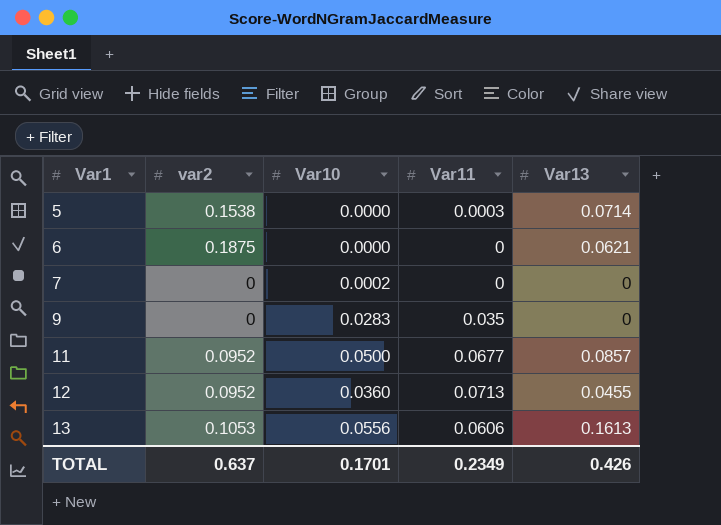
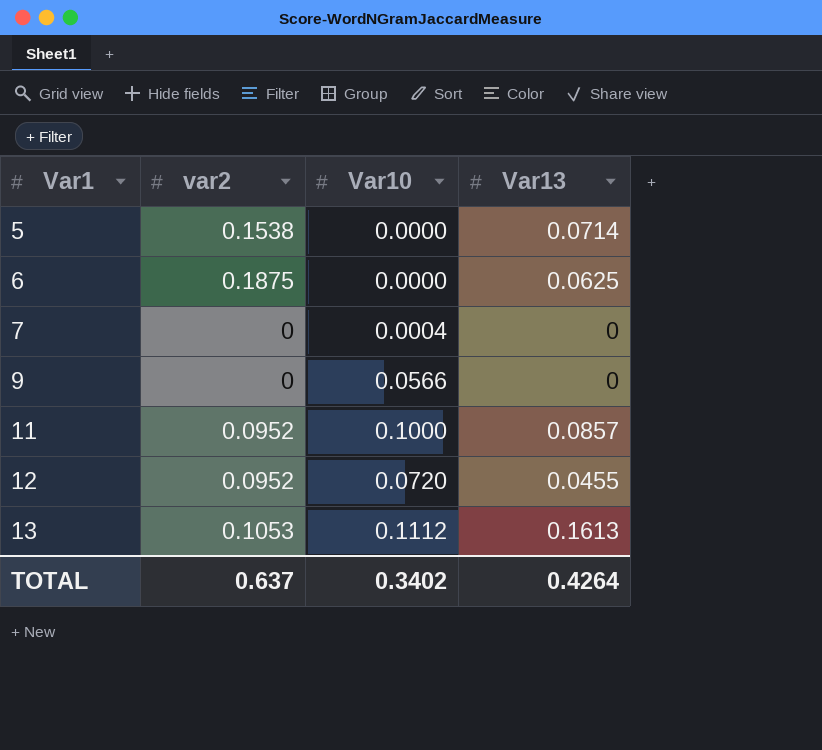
column Var11 | position: 4 -> none
6 | Var13: 0.0621 -> 0.0625
7 | Var10: 0.0002 -> 0.0004
9 | Var10: 0.0283 -> 0.0566
11 | Var10: 0.0500 -> 0.1000
12 | Var10: 0.0360 -> 0.0720
13 | Var10: 0.0556 -> 0.1112
TOTAL | Var10: 0.1701 -> 0.3402
TOTAL | Var13: 0.426 -> 0.4264

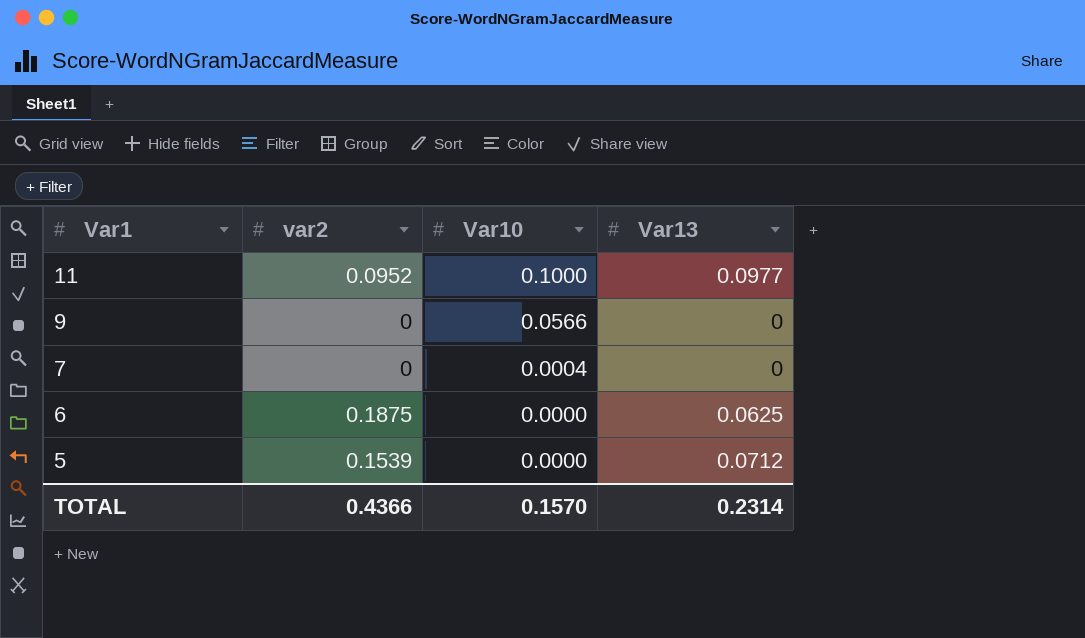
row order: Var1 ascending -> Var1 descending
row 12: 0.0952 | 0.0720 | 0.0455 -> none
row 13: 0.1053 | 0.1112 | 0.1613 -> none
11 | Var13: 0.0857 -> 0.0977
5 | var2: 0.1538 -> 0.1539
5 | Var13: 0.0714 -> 0.0712
TOTAL | var2: 0.637 -> 0.4366
TOTAL | Var10: 0.3402 -> 0.1570
TOTAL | Var13: 0.4264 -> 0.2314

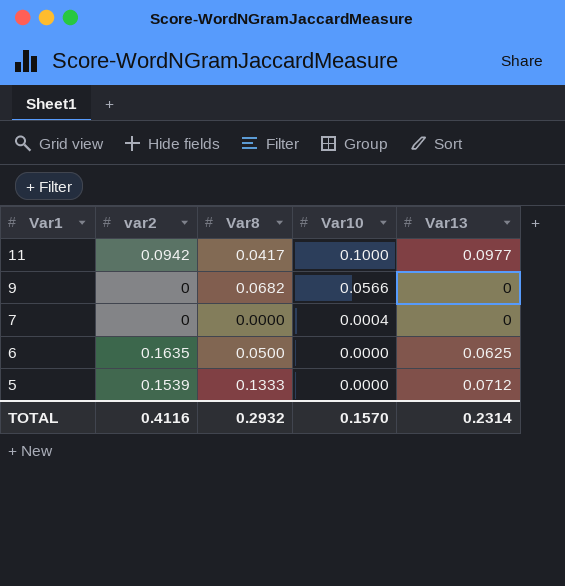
column Var8 | position: none -> 3
11 | var2: 0.0952 -> 0.0942
6 | var2: 0.1875 -> 0.1635
TOTAL | var2: 0.4366 -> 0.4116

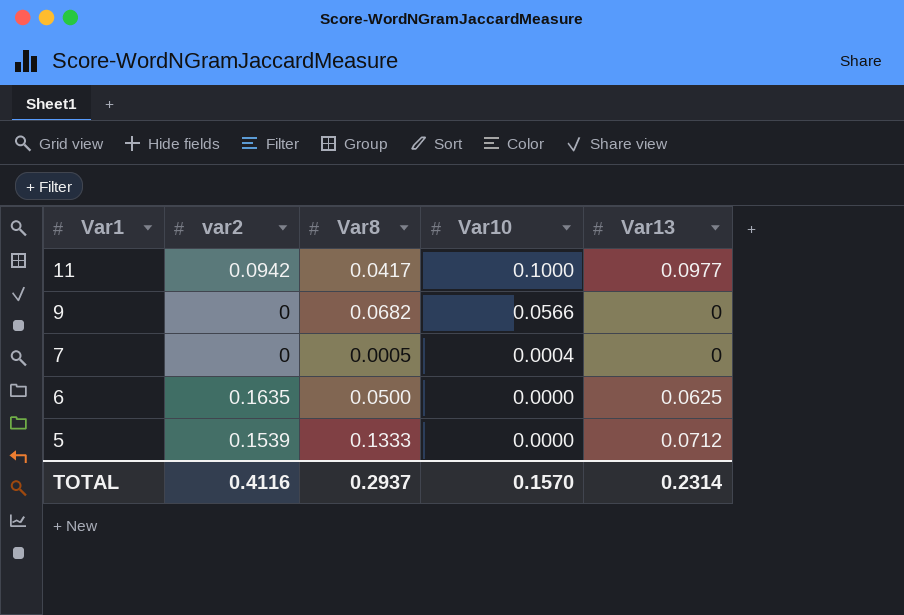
7 | Var8: 0.0000 -> 0.0005
TOTAL | Var8: 0.2932 -> 0.2937

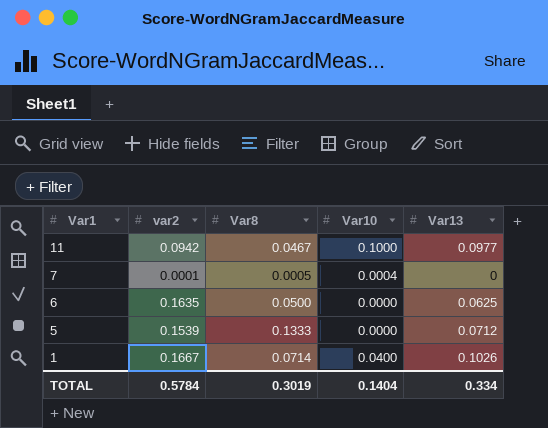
row 9: 0 | 0.0682 | 0.0566 | 0 -> none
11 | Var8: 0.0417 -> 0.0467
7 | var2: 0 -> 0.0001
row 1: none -> 0.1667 | 0.0714 | 0.0400 | 0.1026
TOTAL | var2: 0.4116 -> 0.5784
TOTAL | Var8: 0.2937 -> 0.3019
TOTAL | Var10: 0.1570 -> 0.1404
TOTAL | Var13: 0.2314 -> 0.334

